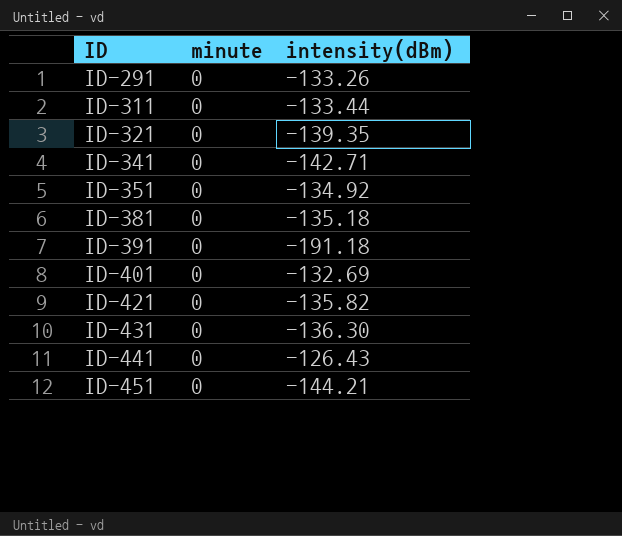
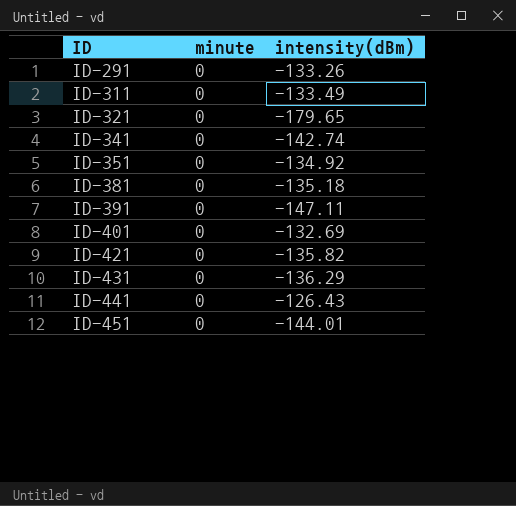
ID-311 | intensity(dBm): -133.44 -> -133.49
ID-321 | intensity(dBm): -139.35 -> -179.65
ID-341 | intensity(dBm): -142.71 -> -142.74
ID-391 | intensity(dBm): -191.18 -> -147.11
ID-431 | intensity(dBm): -136.30 -> -136.29
ID-451 | intensity(dBm): -144.21 -> -144.01

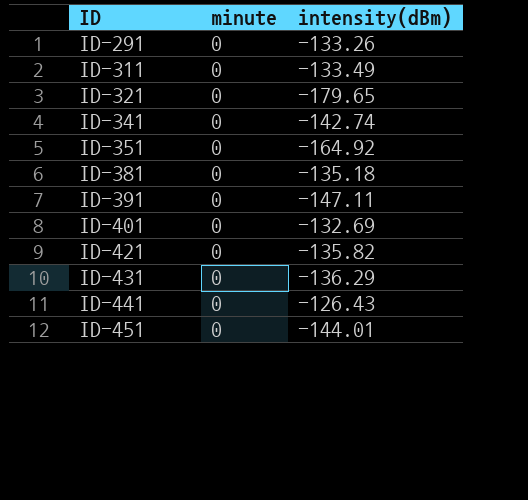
ID-351 | intensity(dBm): -134.92 -> -164.92

